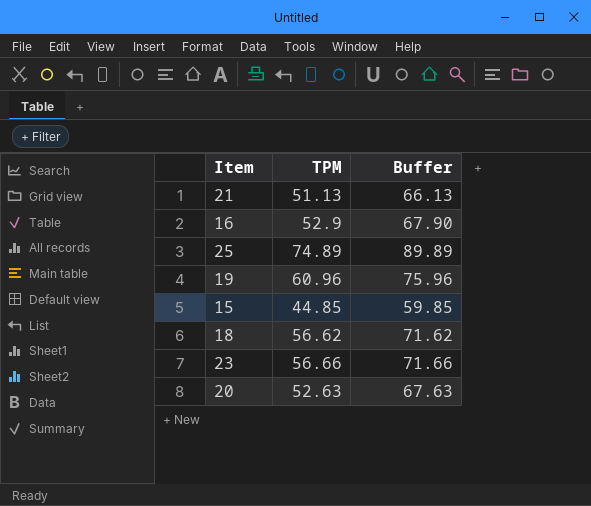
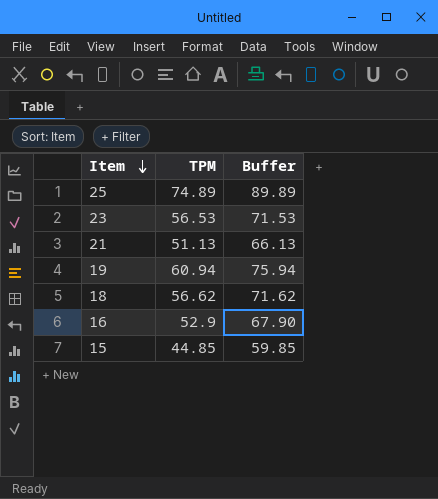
row order: none -> Item descending
row 20: 52.63 | 67.63 -> none
23 | TPM: 56.66 -> 56.53
23 | Buffer: 71.66 -> 71.53
19 | TPM: 60.96 -> 60.94
19 | Buffer: 75.96 -> 75.94

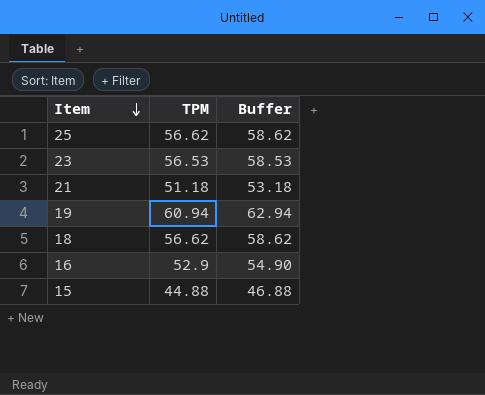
column Buffer | formula: [TPM] + 15 -> [TPM] + 2
25 | TPM: 74.89 -> 56.62
21 | TPM: 51.13 -> 51.18
15 | TPM: 44.85 -> 44.88

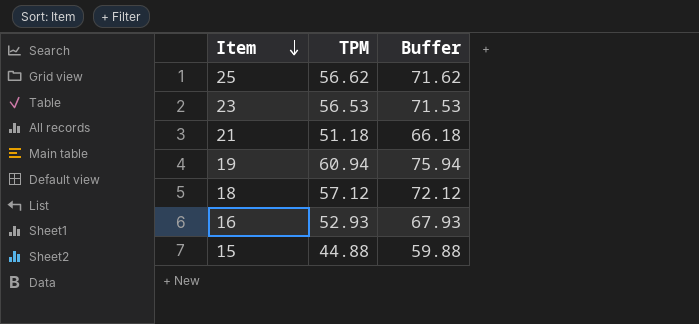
column Buffer | formula: [TPM] + 2 -> [TPM] + 15
18 | TPM: 56.62 -> 57.12
16 | TPM: 52.9 -> 52.93

